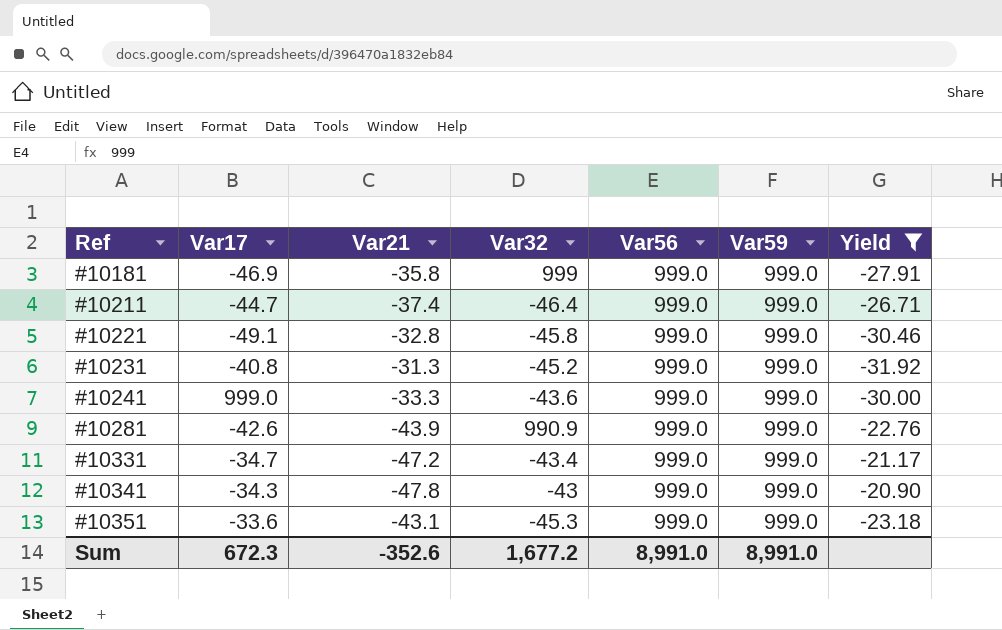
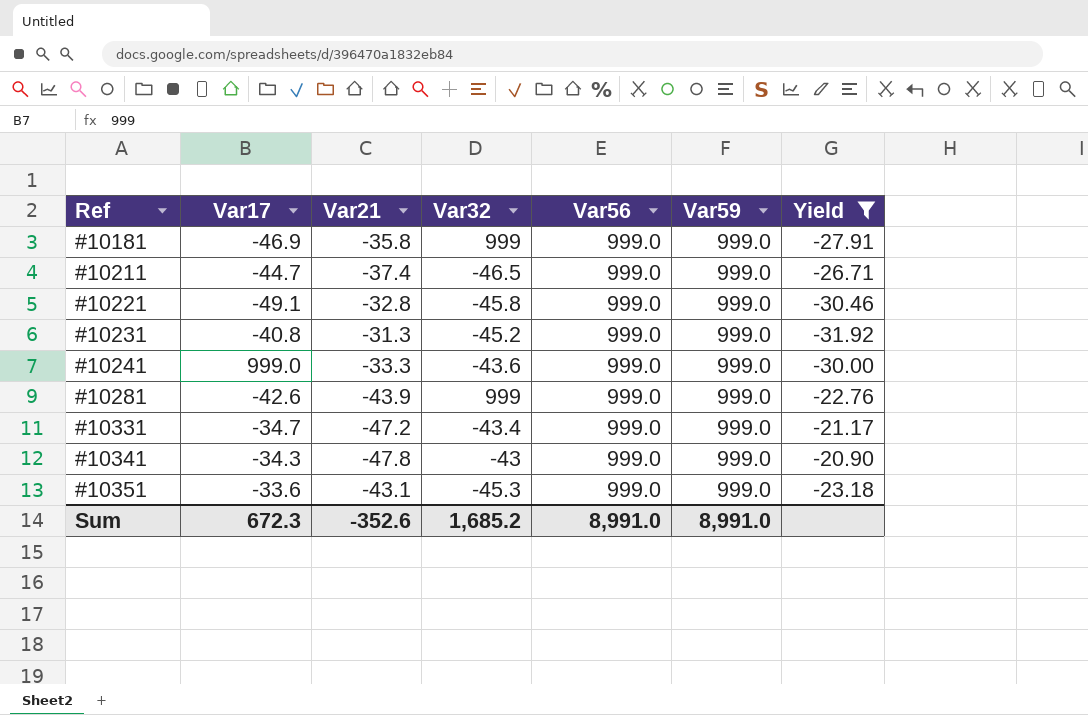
#10211 | Var32: -46.4 -> -46.5
#10281 | Var32: 990.9 -> 999
Sum | Var32: 1,677.2 -> 1,685.2

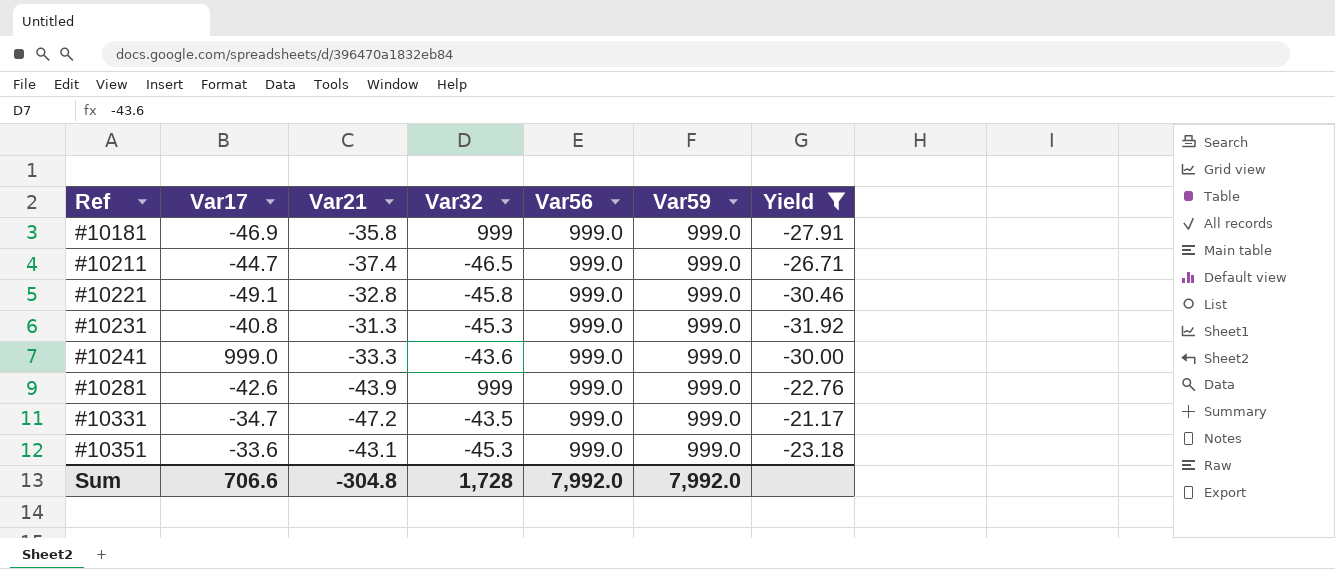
row #10341: -34.3 | -47.8 | -43 | 999.0 | 999.0 | -20.90 -> none
#10231 | Var32: -45.2 -> -45.3
#10331 | Var32: -43.4 -> -43.5
Sum | Var17: 672.3 -> 706.6
Sum | Var21: -352.6 -> -304.8
Sum | Var32: 1,685.2 -> 1,728
Sum | Var56: 8,991.0 -> 7,992.0
Sum | Var59: 8,991.0 -> 7,992.0

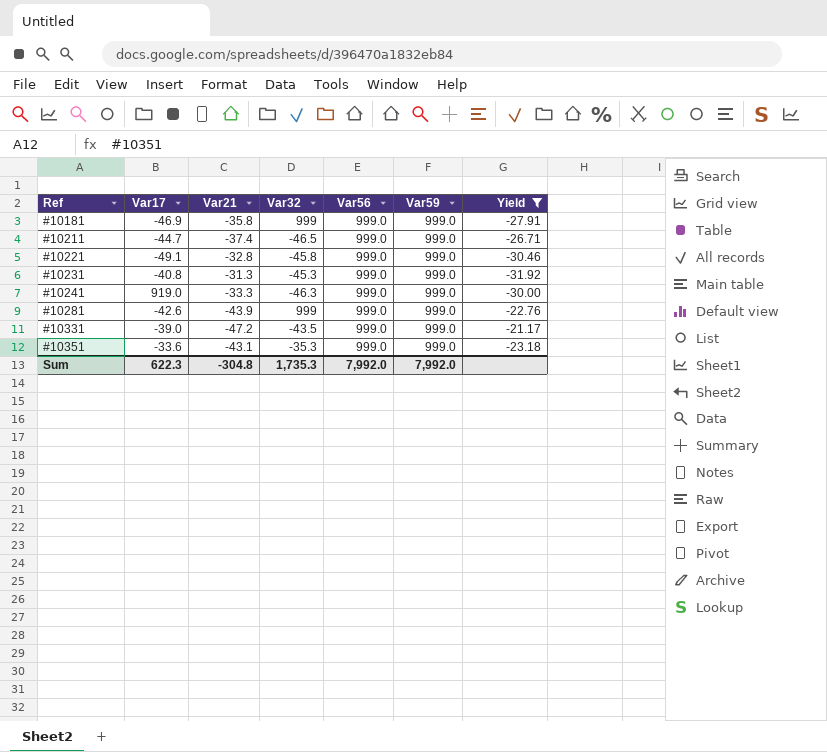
#10241 | Var17: 999.0 -> 919.0
#10241 | Var32: -43.6 -> -46.3
#10331 | Var17: -34.7 -> -39.0
#10351 | Var32: -45.3 -> -35.3
Sum | Var17: 706.6 -> 622.3
Sum | Var32: 1,728 -> 1,735.3

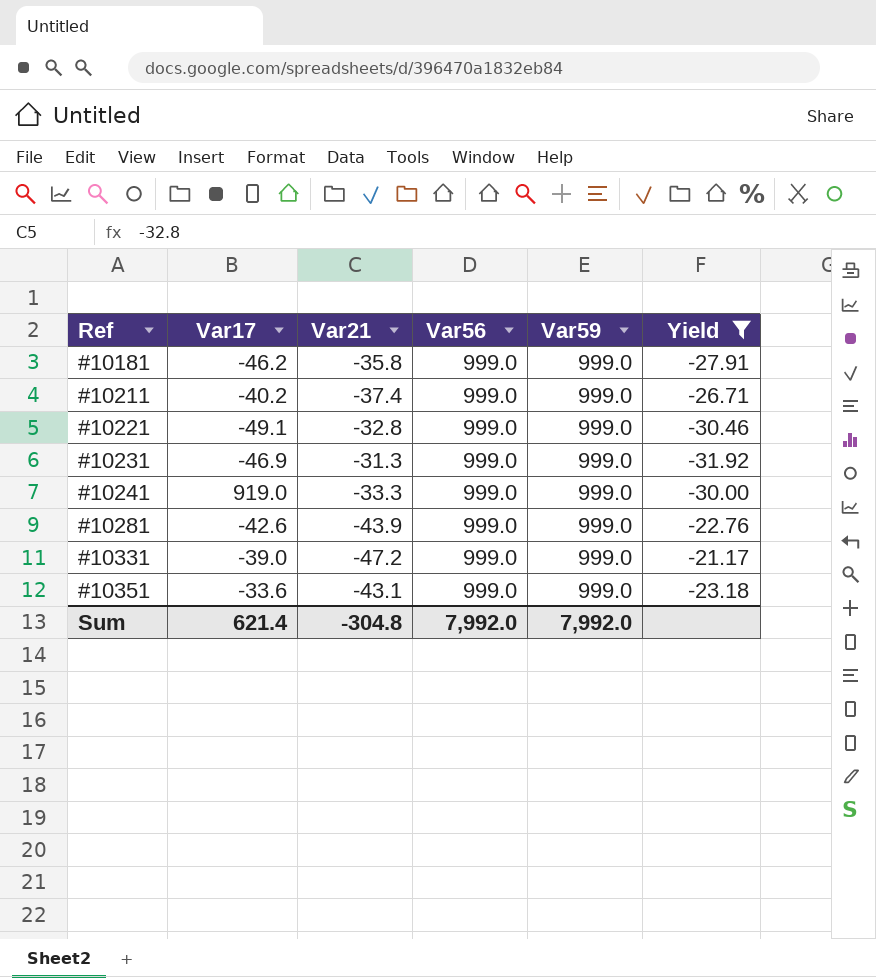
column Var32 | position: 4 -> none
#10181 | Var17: -46.9 -> -46.2
#10211 | Var17: -44.7 -> -40.2
#10231 | Var17: -40.8 -> -46.9
Sum | Var17: 622.3 -> 621.4

